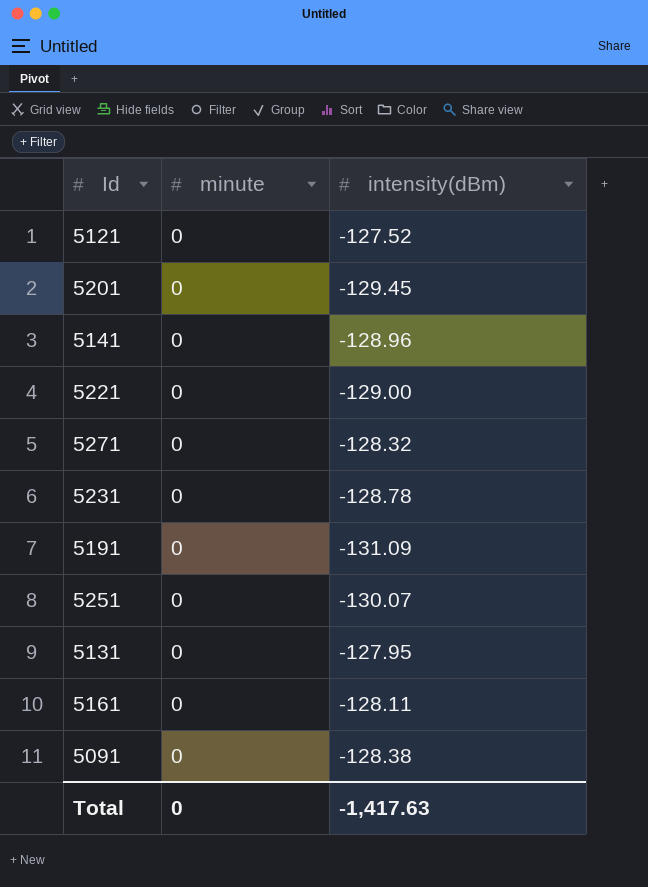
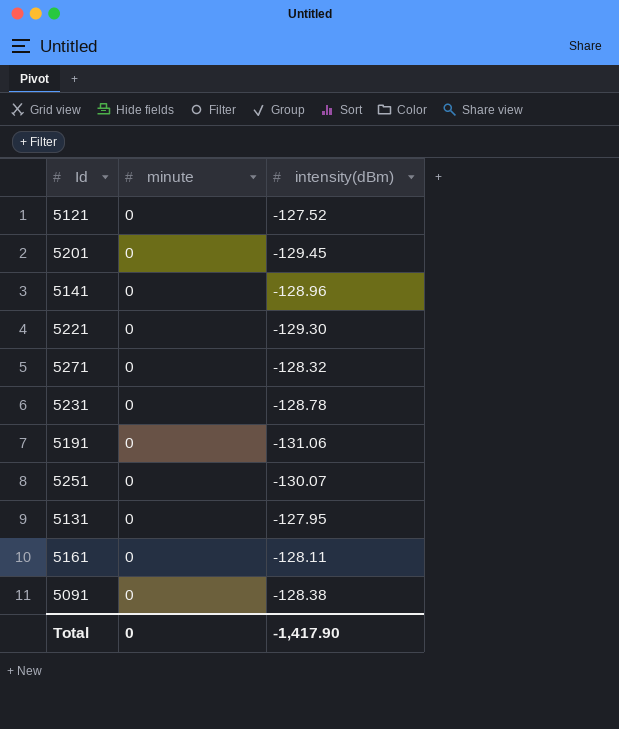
5221 | intensity(dBm): -129.00 -> -129.30
5191 | intensity(dBm): -131.09 -> -131.06
Total | intensity(dBm): -1,417.63 -> -1,417.90

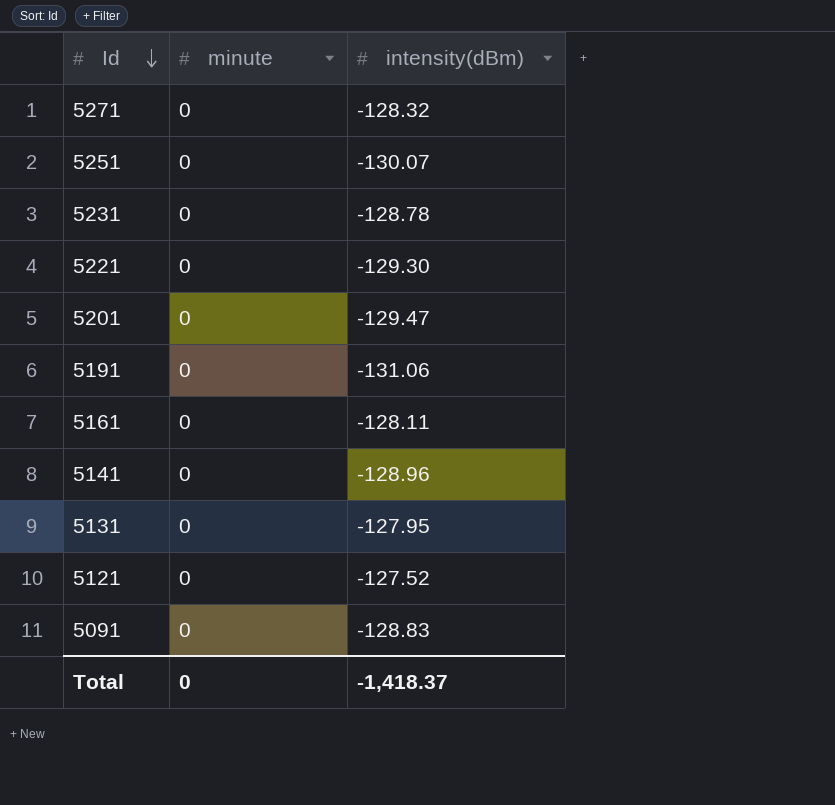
row order: none -> Id descending
5201 | intensity(dBm): -129.45 -> -129.47
5091 | intensity(dBm): -128.38 -> -128.83
Total | intensity(dBm): -1,417.90 -> -1,418.37

